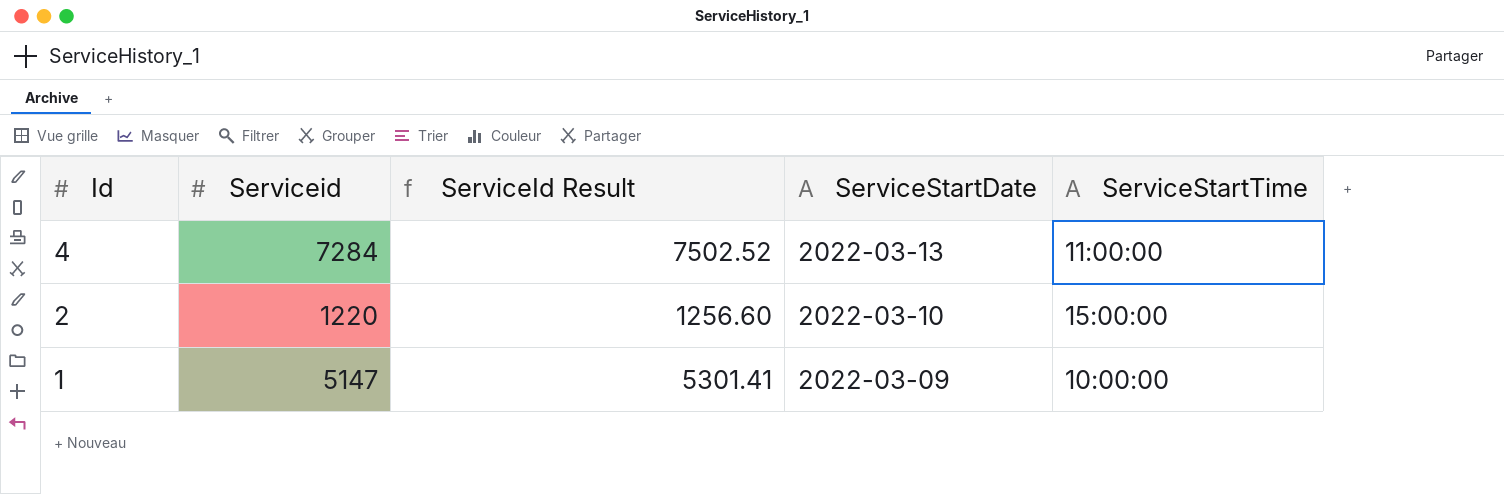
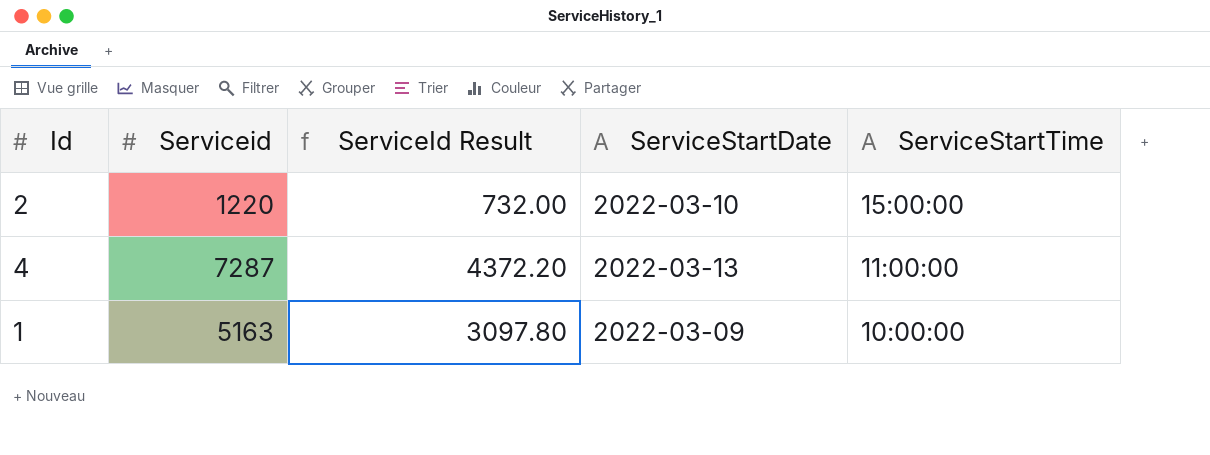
row order: Id descending -> ServiceStartTime descending
column ServiceId Result | formula: [Serviceid] * 1.03 -> [Serviceid] * 0.6
4 | Serviceid: 7284 -> 7287
1 | Serviceid: 5147 -> 5163

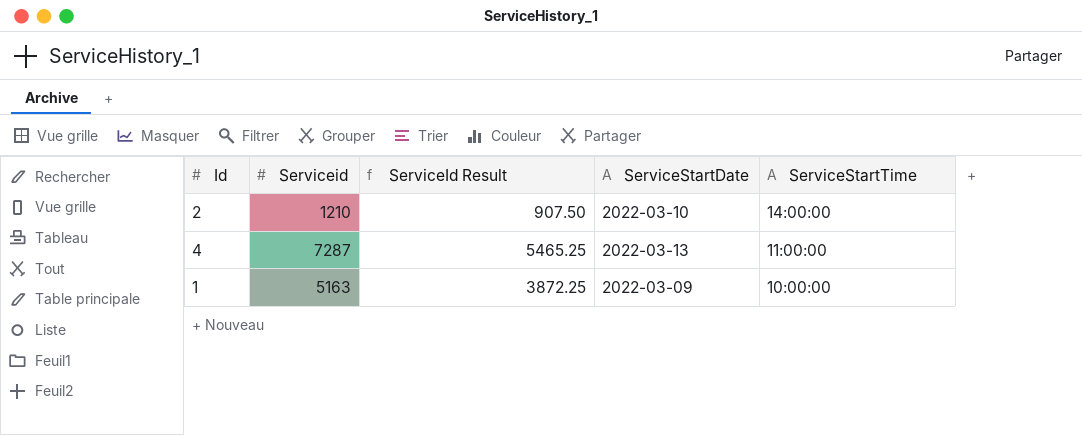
column ServiceId Result | formula: [Serviceid] * 0.6 -> [Serviceid] * 0.75
2 | Serviceid: 1220 -> 1210
2 | ServiceStartTime: 15:00:00 -> 14:00:00

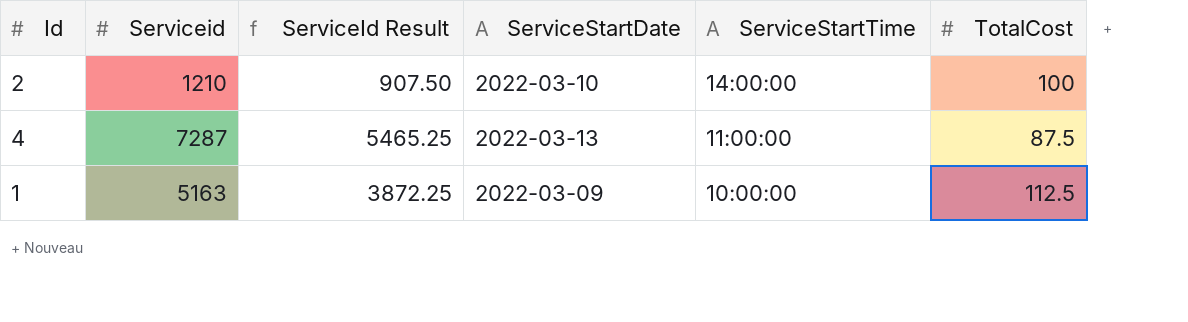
column TotalCost | position: none -> 6

